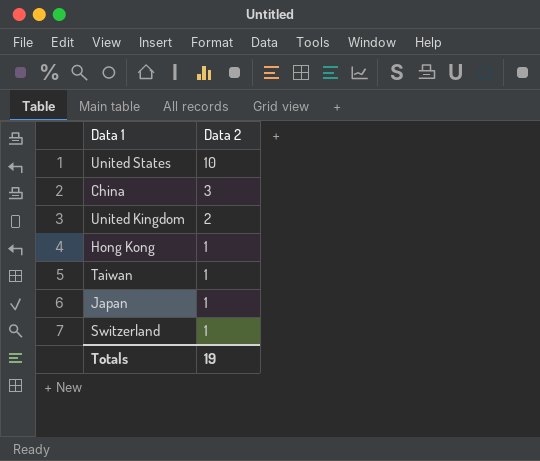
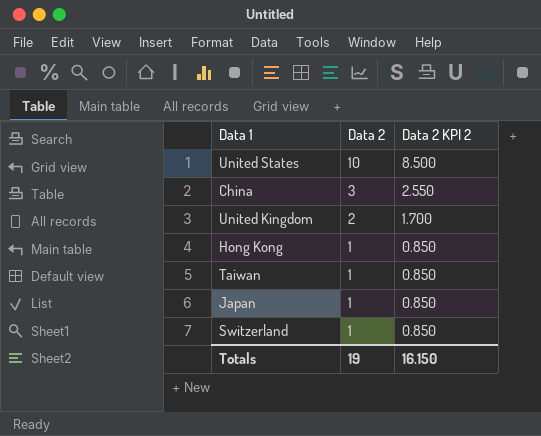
column Data 2 KPI 2 | formula: none -> [Data 2] * 0.85

